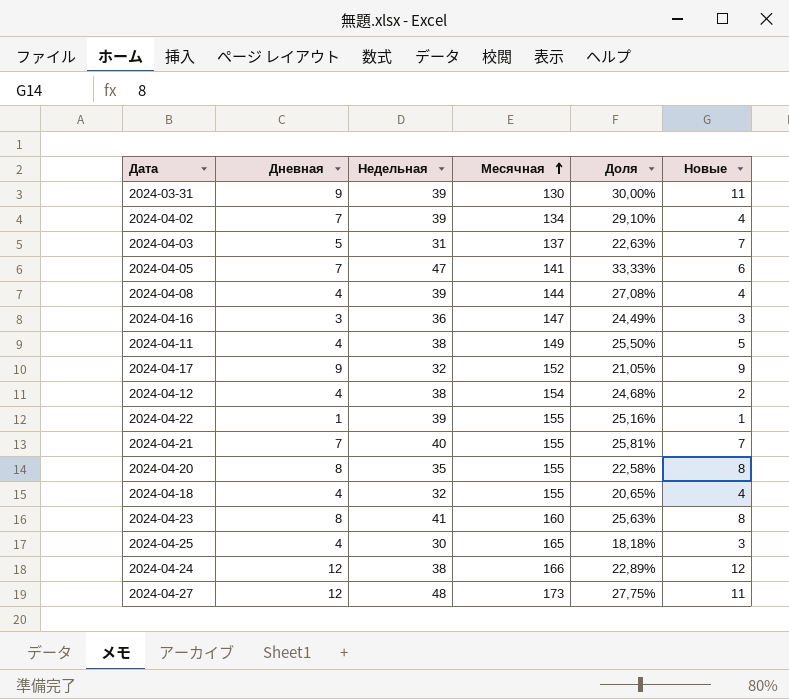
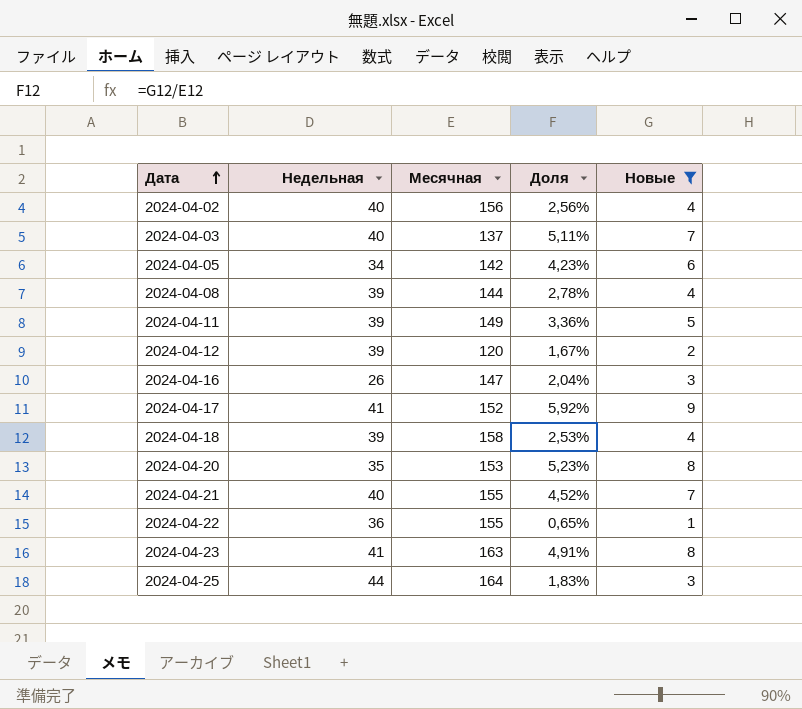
filter: none -> Новые <= 9
row order: Месячная ascending -> Дата ascending
column Дневная | position: 2 -> none
column Доля | formula: [Недельная] / [Месячная] -> [Новые] / [Месячная]
2024-04-02 | Недельная: 39 -> 40
2024-04-02 | Месячная: 134 -> 156
2024-04-03 | Недельная: 31 -> 40
2024-04-05 | Недельная: 47 -> 34
2024-04-05 | Месячная: 141 -> 142
2024-04-11 | Недельная: 38 -> 39
2024-04-12 | Недельная: 38 -> 39
2024-04-12 | Месячная: 154 -> 120
2024-04-16 | Недельная: 36 -> 26
2024-04-17 | Недельная: 32 -> 41
2024-04-18 | Недельная: 32 -> 39
2024-04-18 | Месячная: 155 -> 158
2024-04-20 | Месячная: 155 -> 153
2024-04-22 | Недельная: 39 -> 36
2024-04-23 | Месячная: 160 -> 163
2024-04-25 | Недельная: 30 -> 44
2024-04-25 | Месячная: 165 -> 164

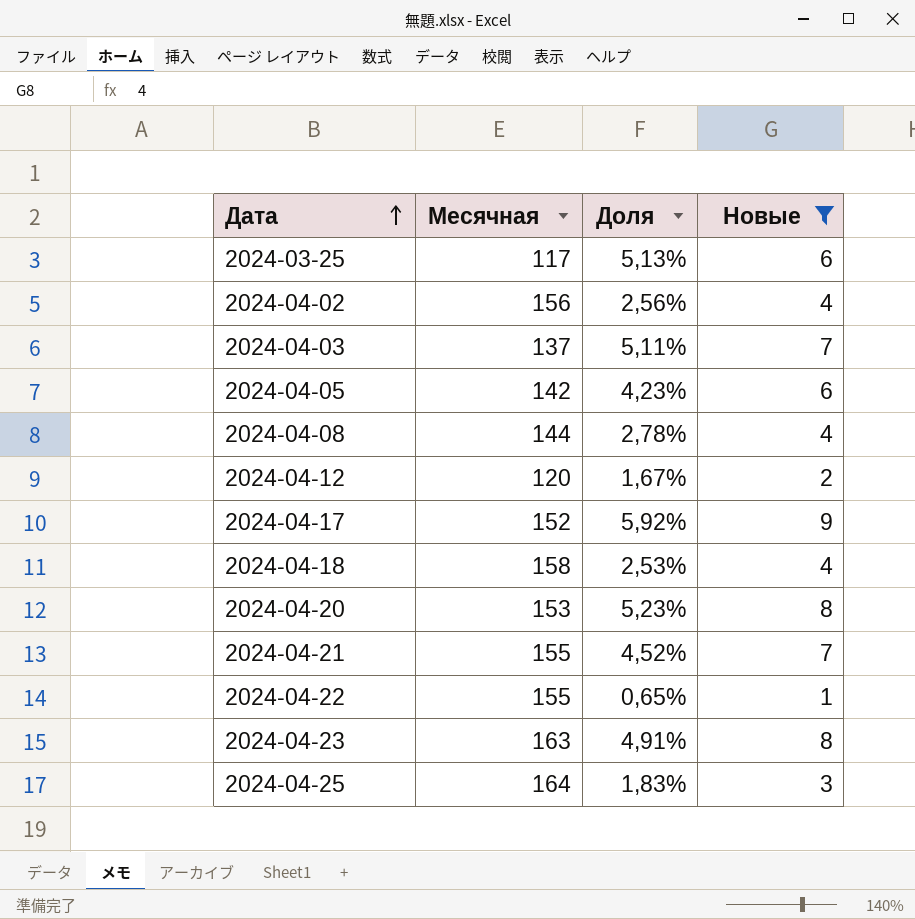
column Недельная | position: 2 -> none
row 2024-04-11: 39 | 149 | 3,36% | 5 -> none
row 2024-04-16: 26 | 147 | 2,04% | 3 -> none
row 2024-03-25: none -> 117 | 5,13% | 6

